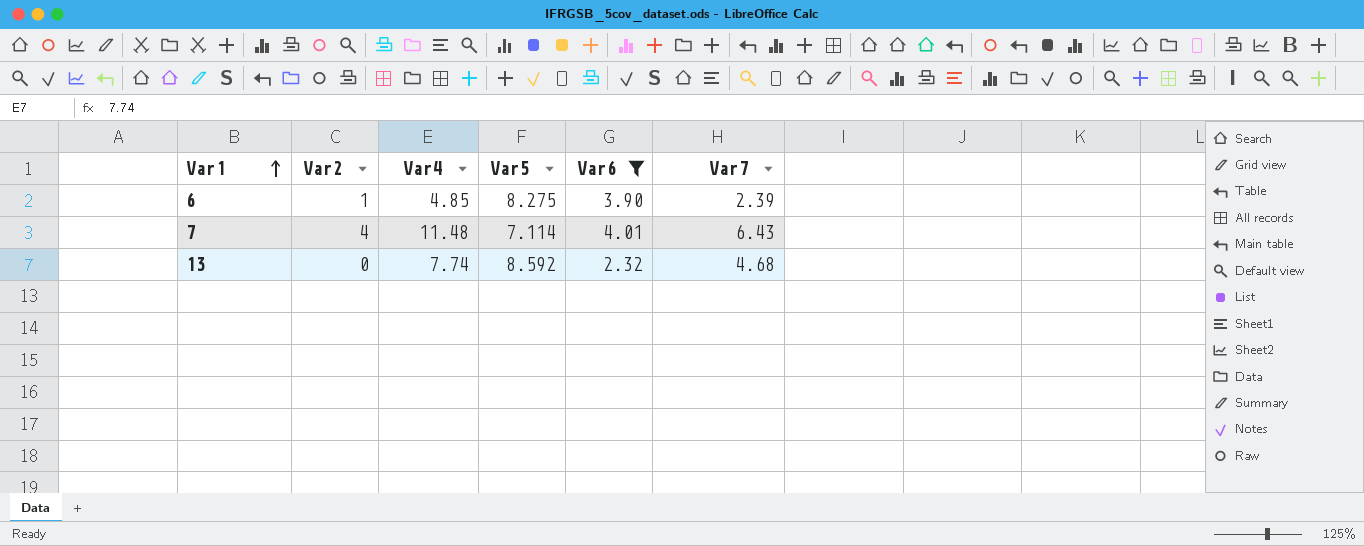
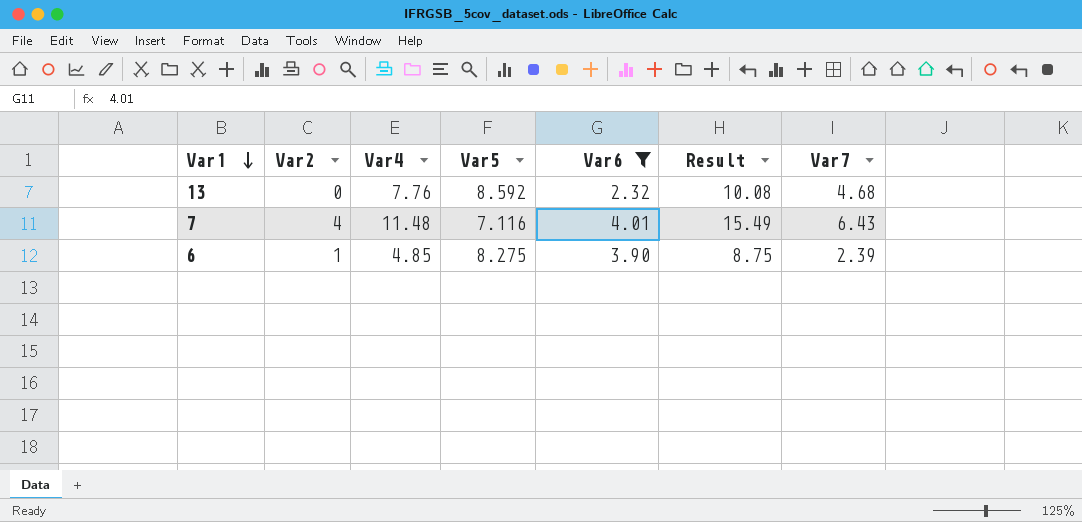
row order: Var1 ascending -> Var1 descending
column Result | formula: none -> [Var4] + [Var6]
13 | Var4: 7.74 -> 7.76
7 | Var5: 7.114 -> 7.116

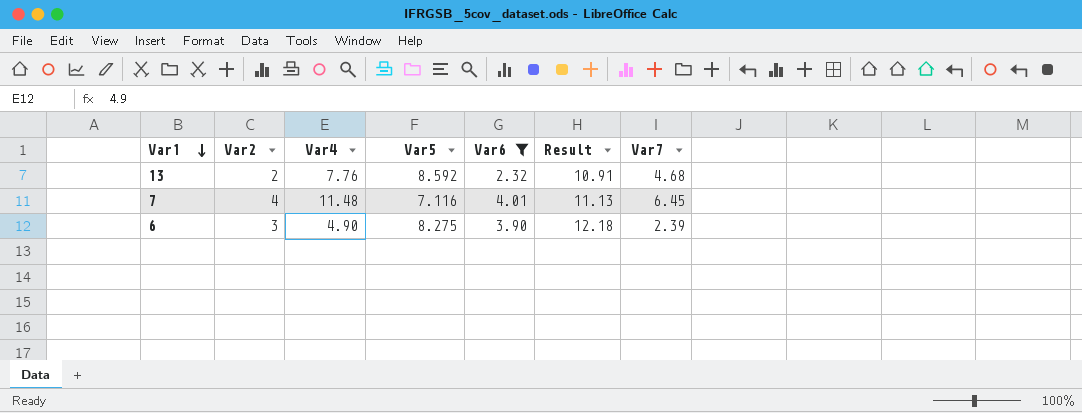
column Result | formula: [Var4] + [Var6] -> [Var5] + [Var6]
13 | Var2: 0 -> 2
7 | Var7: 6.43 -> 6.45
6 | Var2: 1 -> 3
6 | Var4: 4.85 -> 4.90

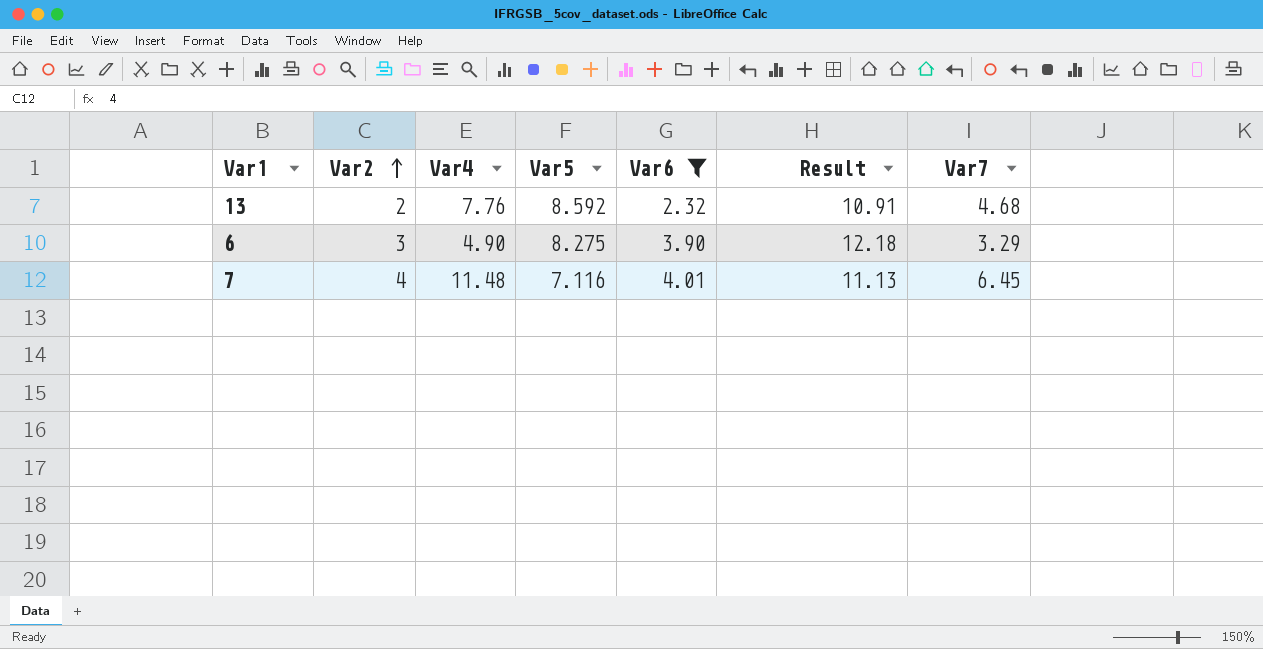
row order: Var1 descending -> Var2 ascending
6 | Var7: 2.39 -> 3.29

